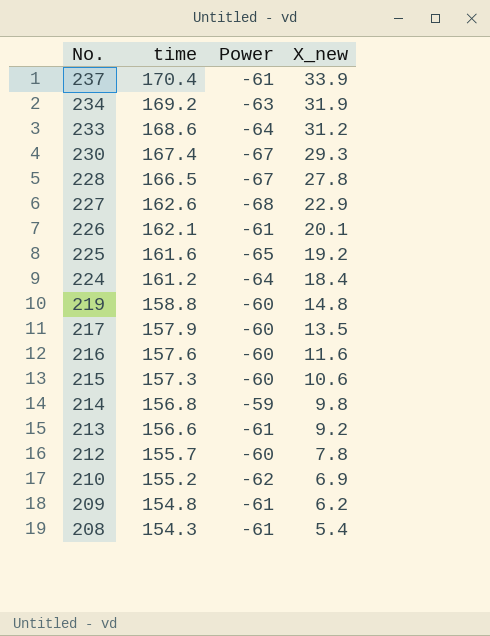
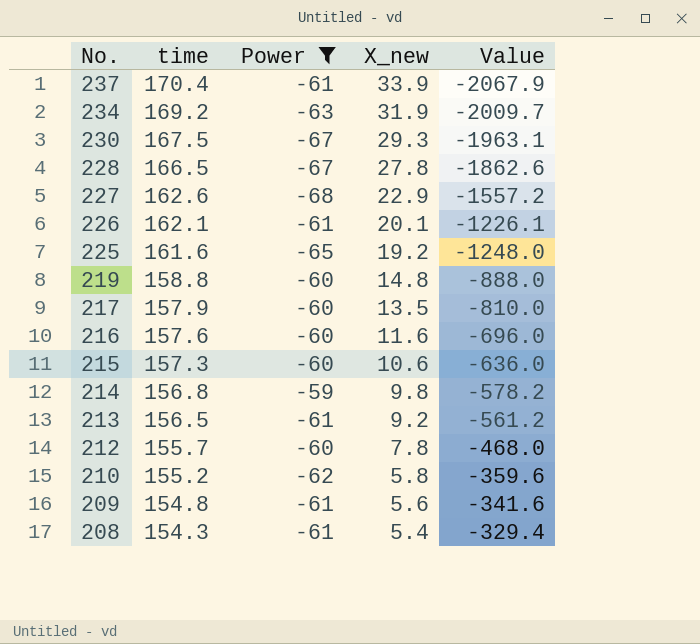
filter: none -> Power != -64
column Value | formula: none -> [Power] * [X_new]
230 | time: 167.4 -> 167.5
213 | time: 156.6 -> 156.5
210 | X_new: 6.9 -> 5.8
209 | X_new: 6.2 -> 5.6

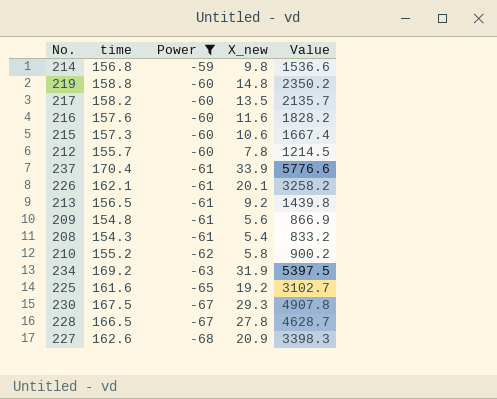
row order: No. descending -> Power descending
column Value | formula: [Power] * [X_new] -> [time] * [X_new]
217 | time: 157.9 -> 158.2
227 | X_new: 22.9 -> 20.9

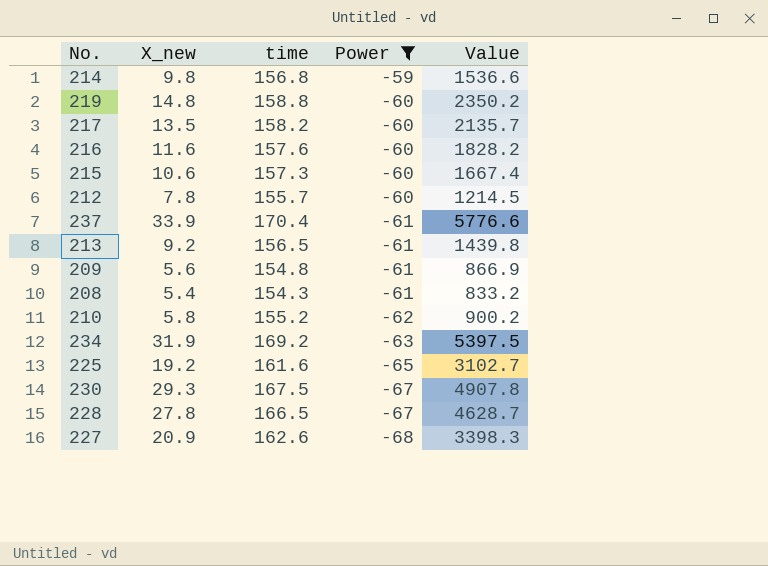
column X_new | position: 4 -> 2
row 226: 162.1 | -61 | 20.1 | 3258.2 -> none

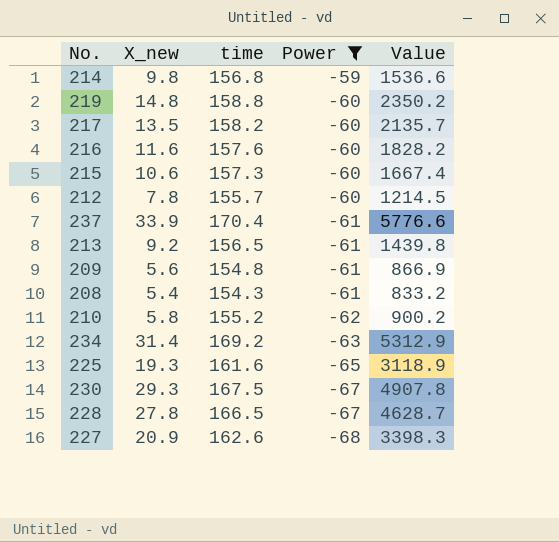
234 | X_new: 31.9 -> 31.4
234 | Value: 5397.5 -> 5312.9
225 | X_new: 19.2 -> 19.3
225 | Value: 3102.7 -> 3118.9

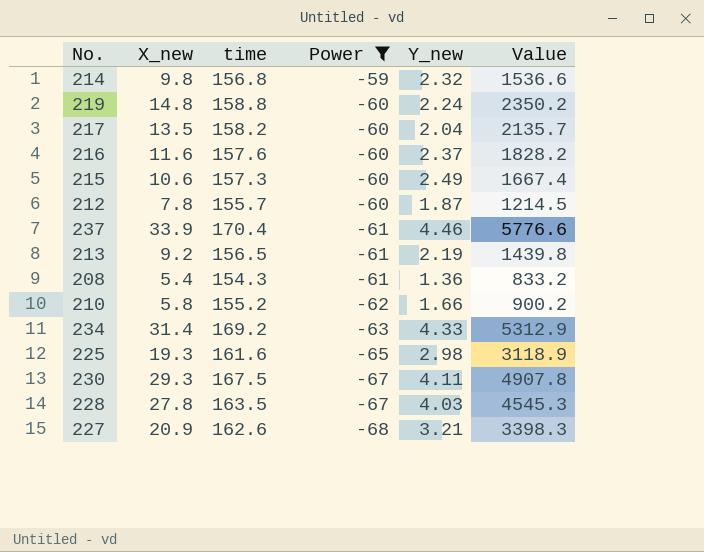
column Y_new | position: none -> 5
row 209: 5.6 | 154.8 | -61 | 866.9 -> none
228 | time: 166.5 -> 163.5
228 | Value: 4628.7 -> 4545.3

